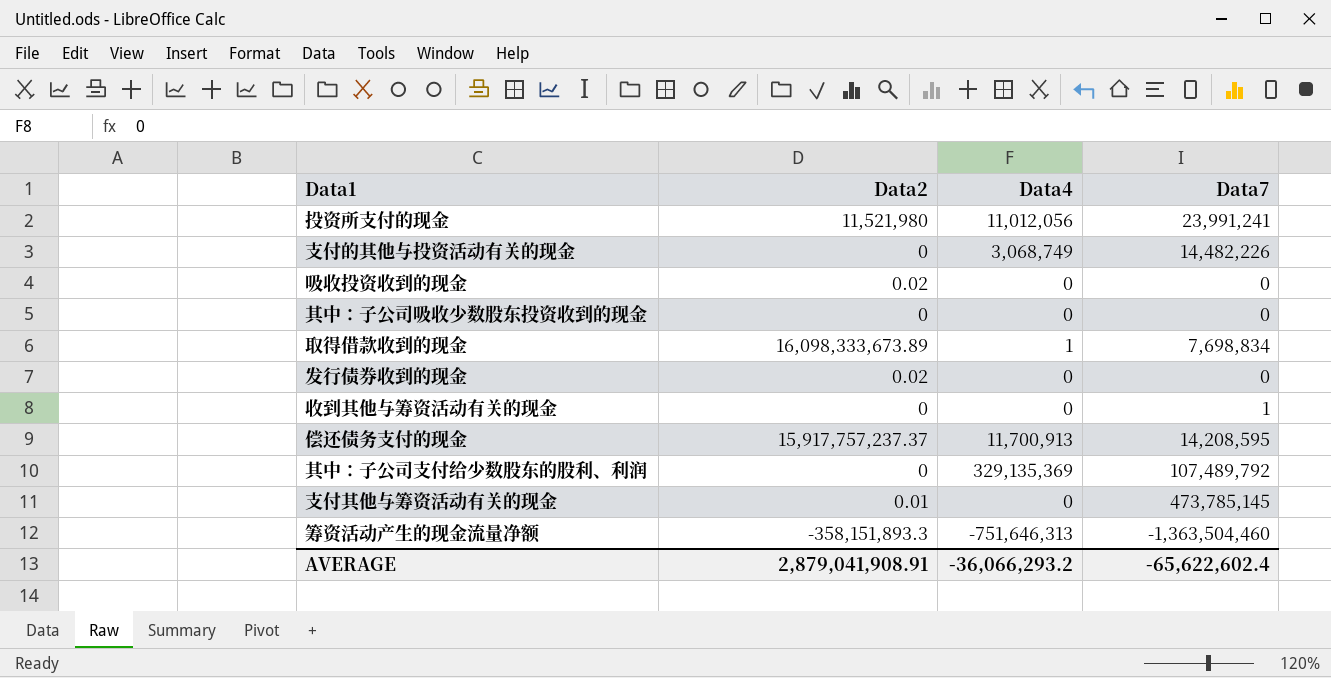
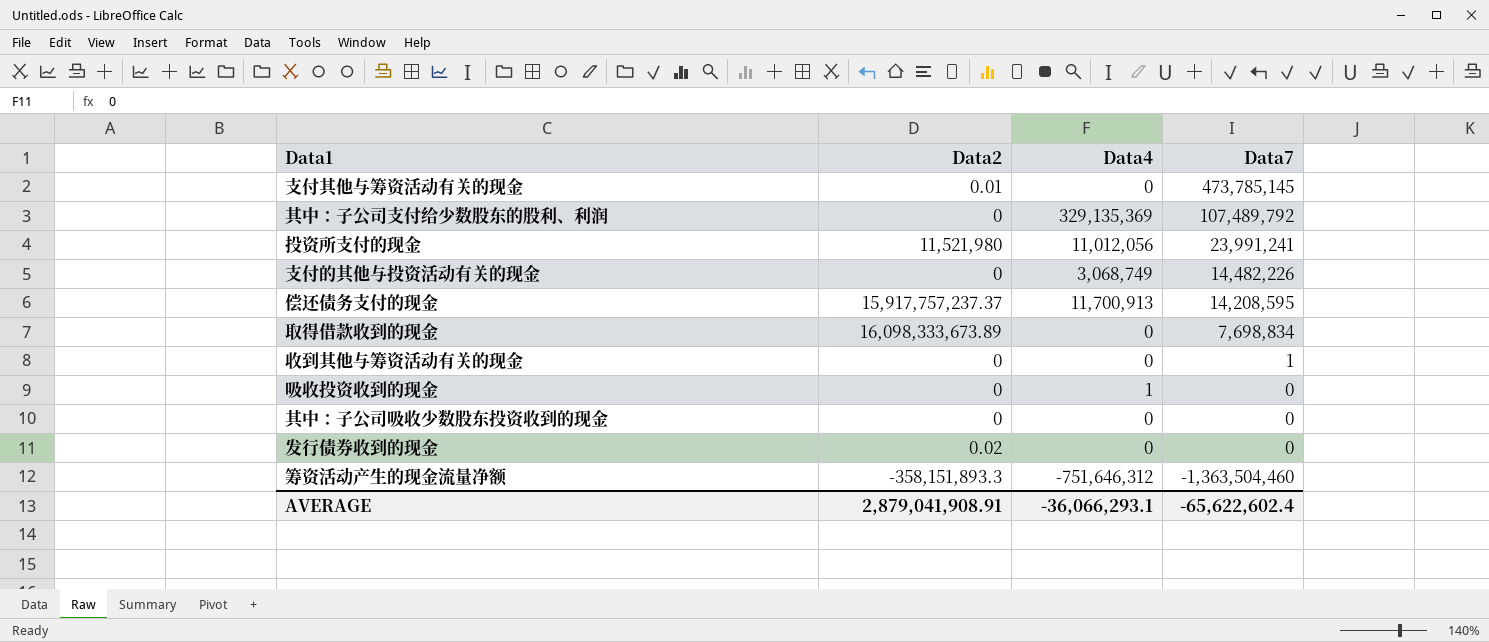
row order: none -> Data7 descending
取得借款收到的现金 | Data4: 1 -> 0
吸收投资收到的现金 | Data2: 0.02 -> 0
吸收投资收到的现金 | Data4: 0 -> 1
筹资活动产生的现金流量净额 | Data4: -751,646,313 -> -751,646,312
AVERAGE | Data4: -36,066,293.2 -> -36,066,293.1

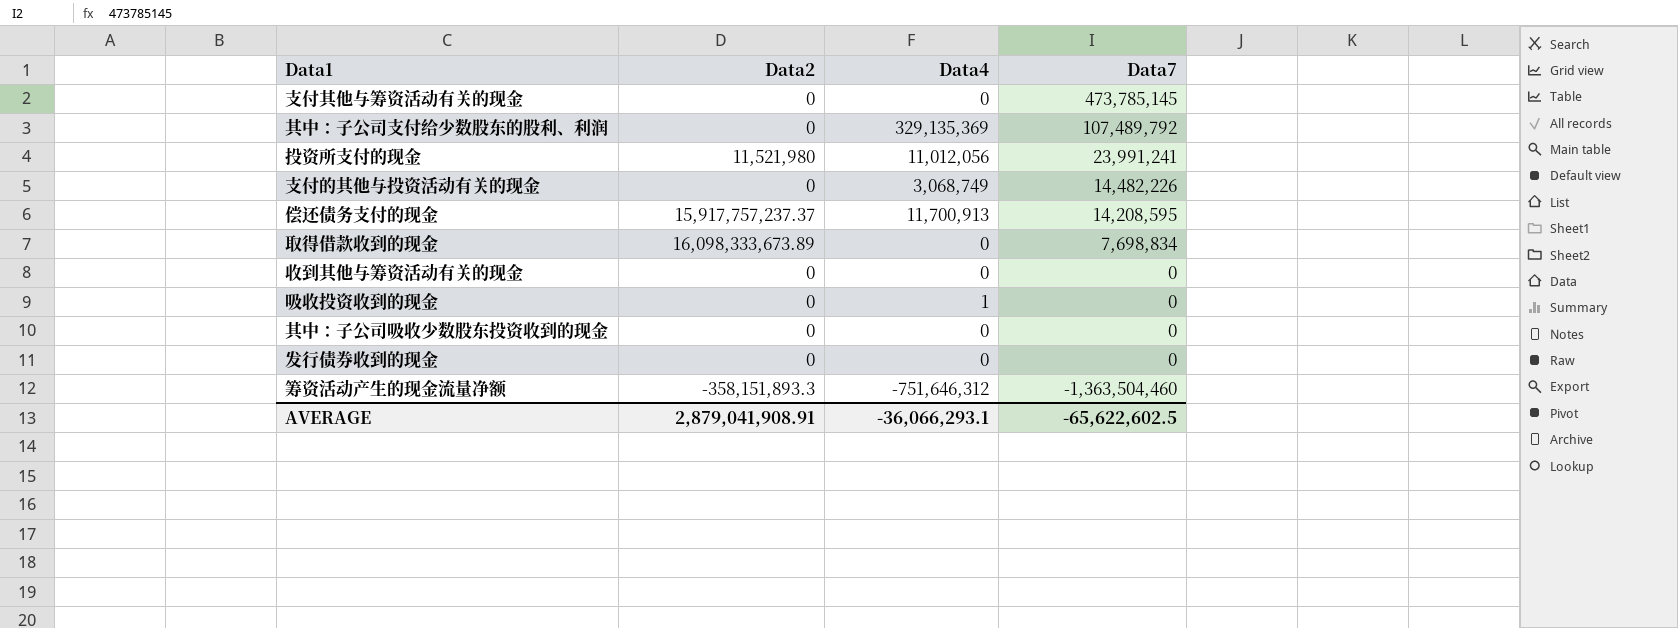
支付其他与筹资活动有关的现金 | Data2: 0.01 -> 0
收到其他与筹资活动有关的现金 | Data7: 1 -> 0
发行债券收到的现金 | Data2: 0.02 -> 0
AVERAGE | Data7: -65,622,602.4 -> -65,622,602.5

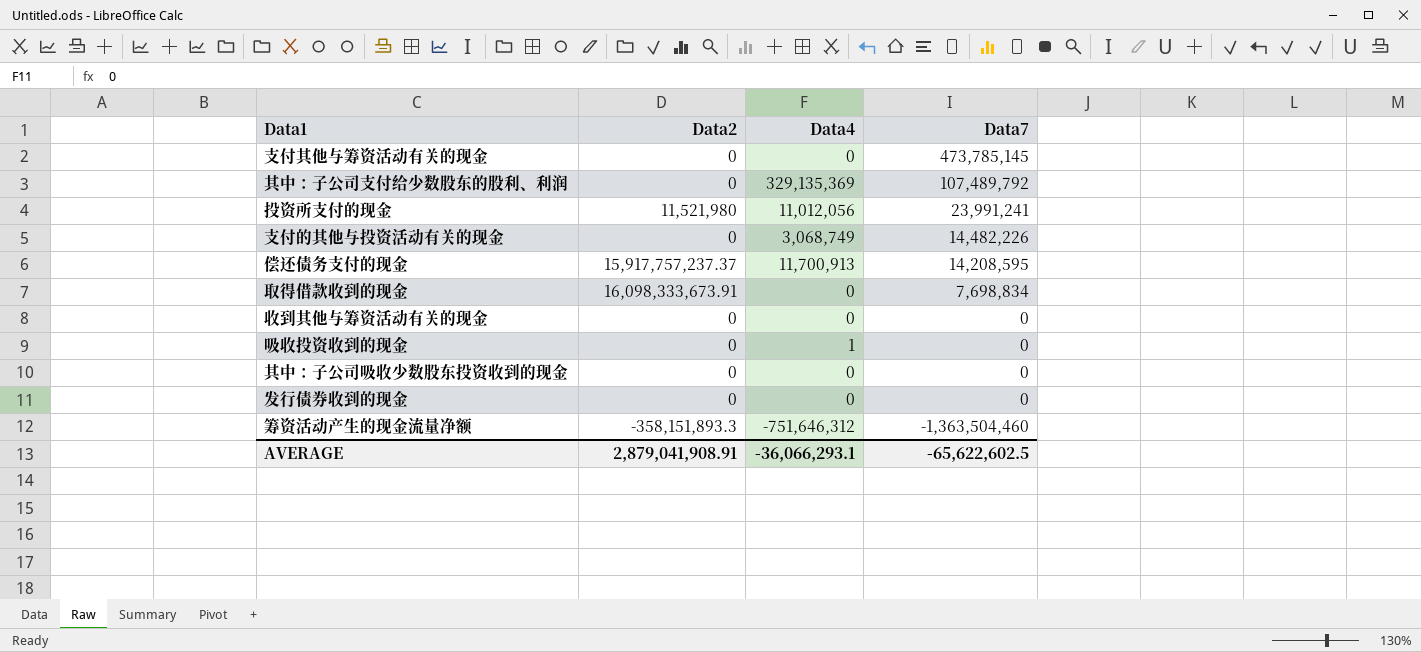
取得借款收到的现金 | Data2: 16,098,333,673.89 -> 16,098,333,673.91

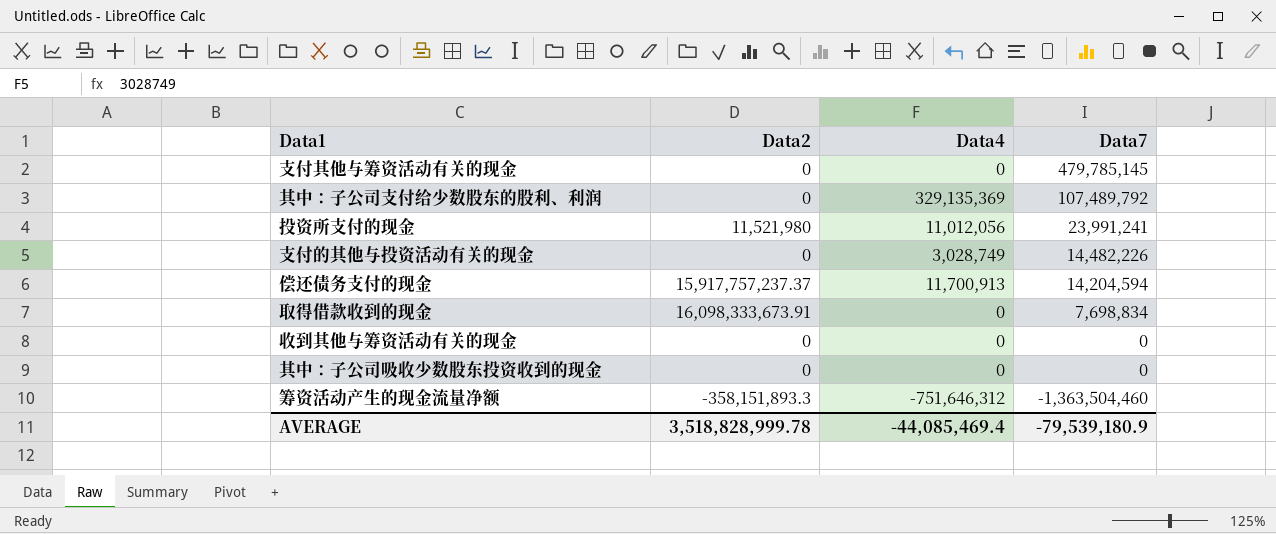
row 吸收投资收到的现金: 0 | 1 | 0 -> none
row 发行债券收到的现金: 0 | 0 | 0 -> none
支付其他与筹资活动有关的现金 | Data7: 473,785,145 -> 479,785,145
支付的其他与投资活动有关的现金 | Data4: 3,068,749 -> 3,028,749
偿还债务支付的现金 | Data7: 14,208,595 -> 14,204,594
AVERAGE | Data2: 2,879,041,908.91 -> 3,518,828,999.78
AVERAGE | Data4: -36,066,293.1 -> -44,085,469.4
AVERAGE | Data7: -65,622,602.5 -> -79,539,180.9

